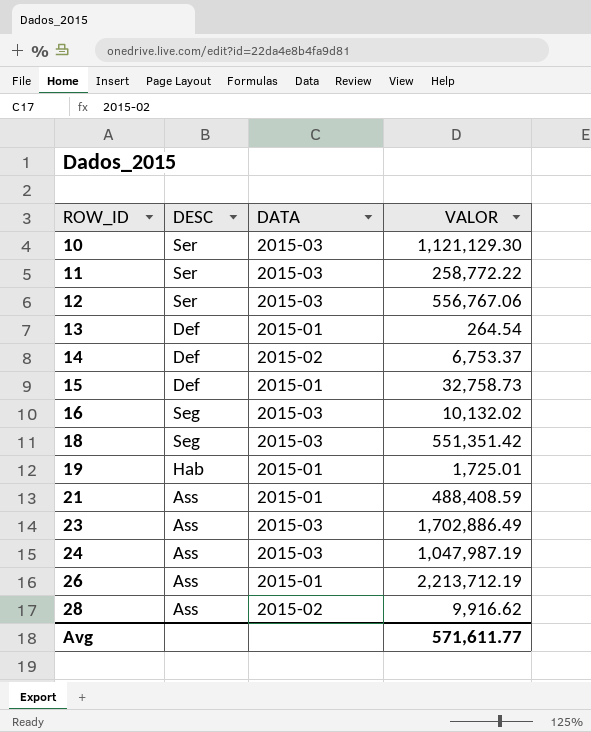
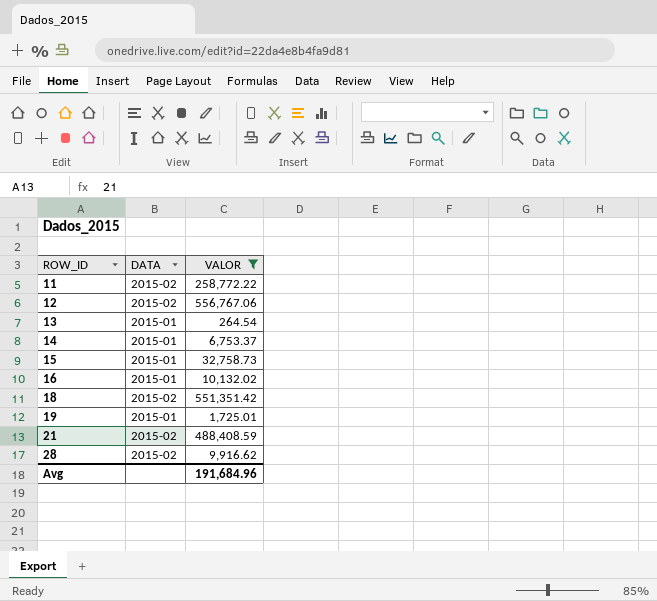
filter: none -> VALOR <= 556,767.06
column DESC | position: 2 -> none
11 | DATA: 2015-03 -> 2015-02
12 | DATA: 2015-03 -> 2015-02
14 | DATA: 2015-02 -> 2015-01
16 | DATA: 2015-03 -> 2015-01
18 | DATA: 2015-03 -> 2015-02
21 | DATA: 2015-01 -> 2015-02
Avg | VALOR: 571,611.77 -> 191,684.96

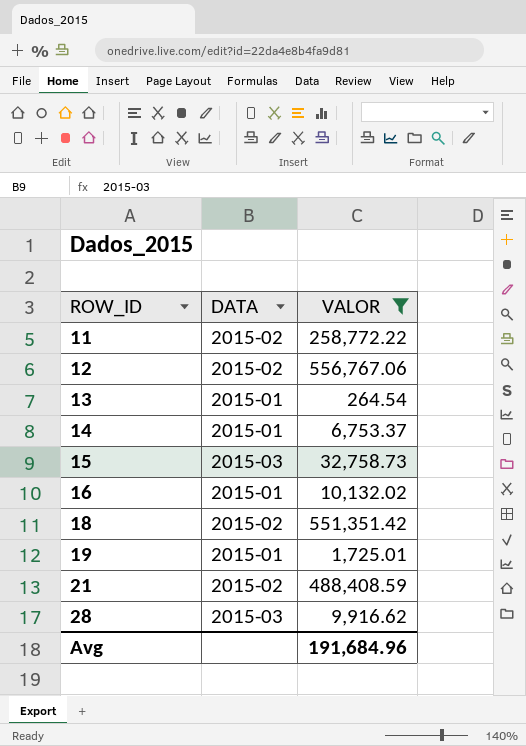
15 | DATA: 2015-01 -> 2015-03
28 | DATA: 2015-02 -> 2015-03

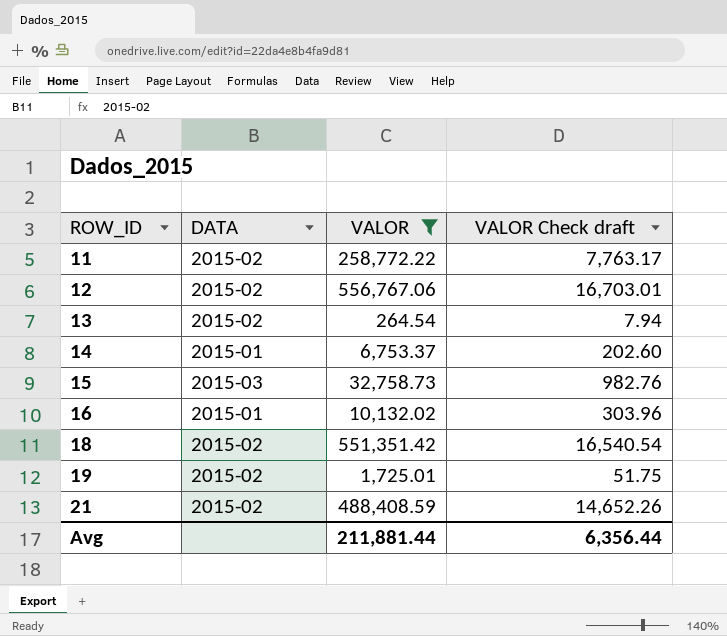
column VALOR Check draft | formula: none -> [VALOR] * 0.03
row 28: 2015-03 | 9,916.62 -> none
13 | DATA: 2015-01 -> 2015-02
19 | DATA: 2015-01 -> 2015-02
Avg | VALOR: 191,684.96 -> 211,881.44

